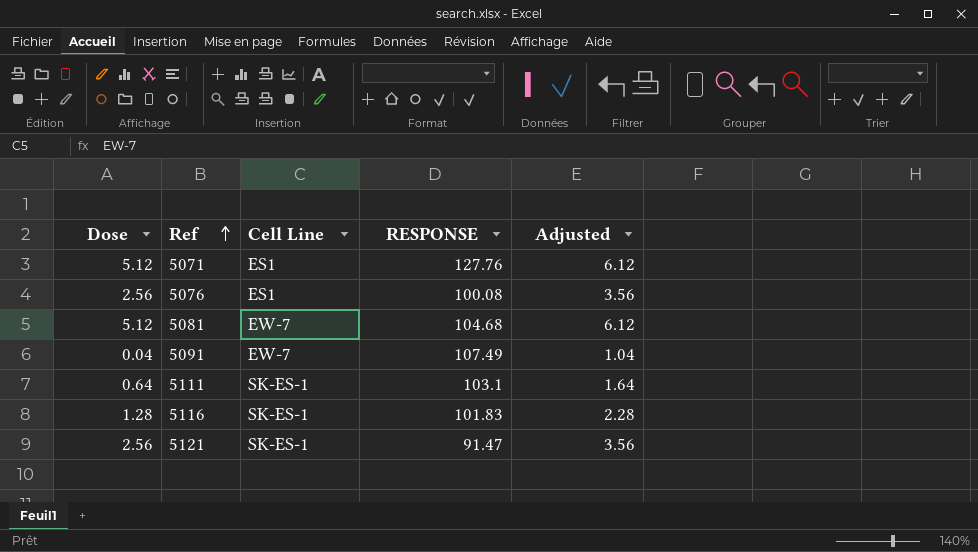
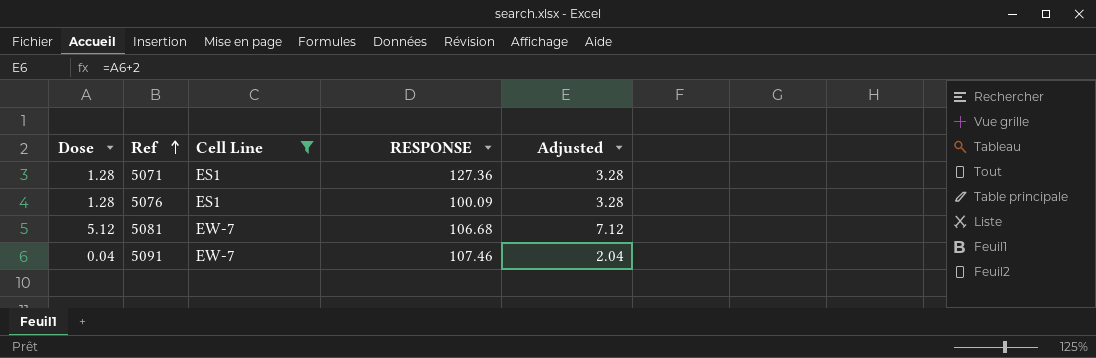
filter: none -> Cell Line != SK-ES-1
column Adjusted | formula: [Dose] + 1 -> [Dose] + 2
5071 | Dose: 5.12 -> 1.28
5071 | RESPONSE: 127.76 -> 127.36
5076 | Dose: 2.56 -> 1.28
5076 | RESPONSE: 100.08 -> 100.09
5081 | RESPONSE: 104.68 -> 106.68
5091 | RESPONSE: 107.49 -> 107.46

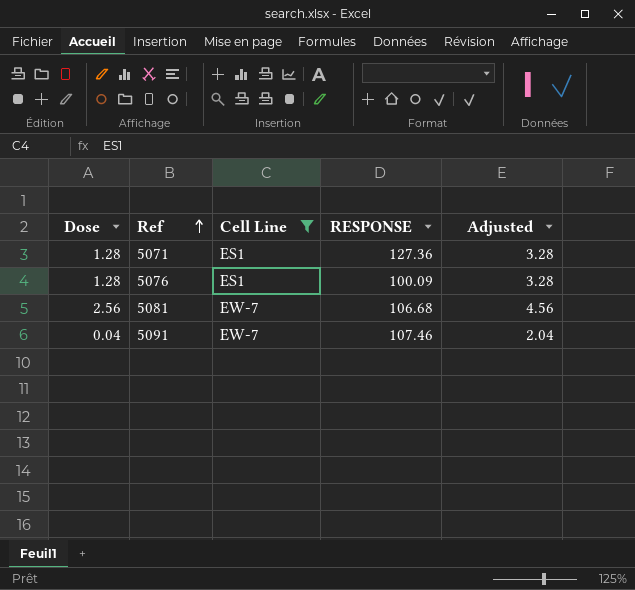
5081 | Dose: 5.12 -> 2.56
5081 | Adjusted: 7.12 -> 4.56

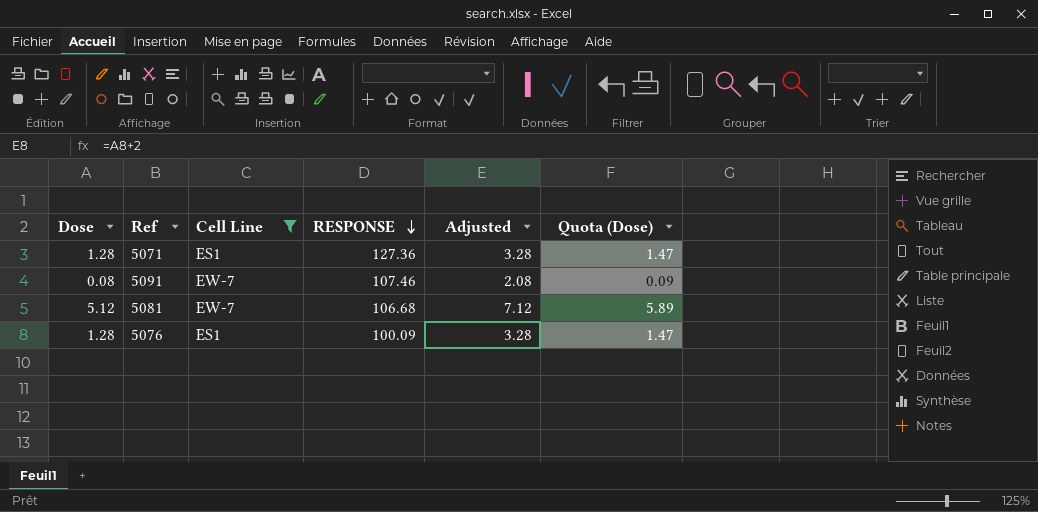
row order: Ref ascending -> RESPONSE descending
column Quota (Dose) | formula: none -> [Dose] * 1.15
5091 | Dose: 0.04 -> 0.08
5091 | Adjusted: 2.04 -> 2.08
5081 | Dose: 2.56 -> 5.12
5081 | Adjusted: 4.56 -> 7.12

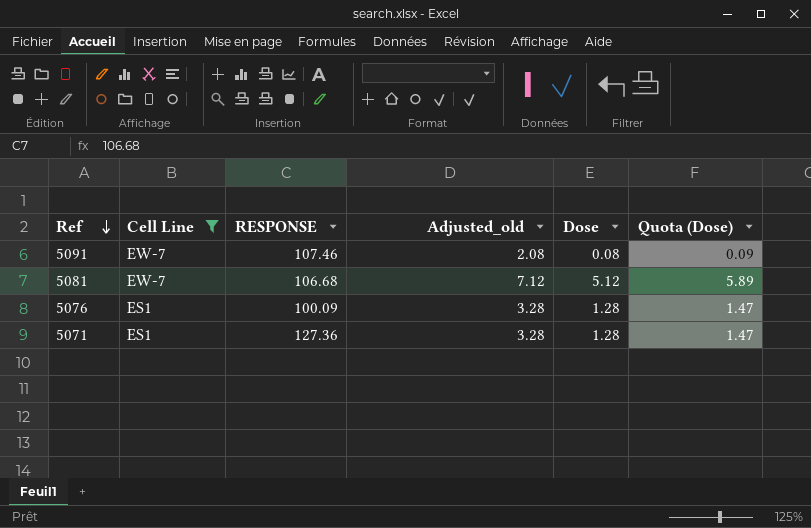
row order: RESPONSE descending -> Ref descending
column name: Adjusted -> Adjusted_old
column Dose | position: 1 -> 5

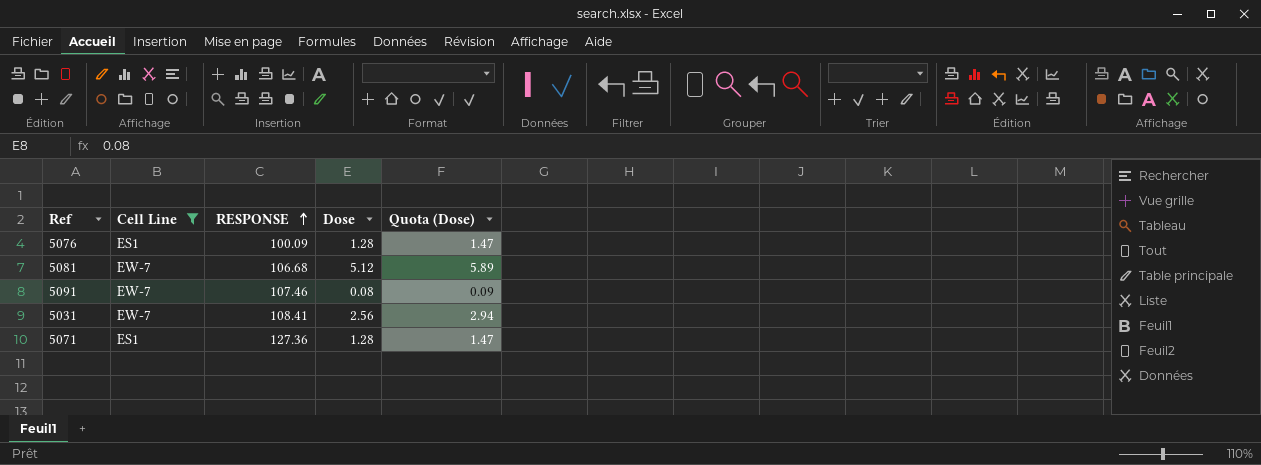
row order: Ref descending -> RESPONSE ascending
column Adjusted_old | formula: [Dose] + 2 -> none
row 5031: none -> EW-7 | 108.41 | 2.56 | 2.94

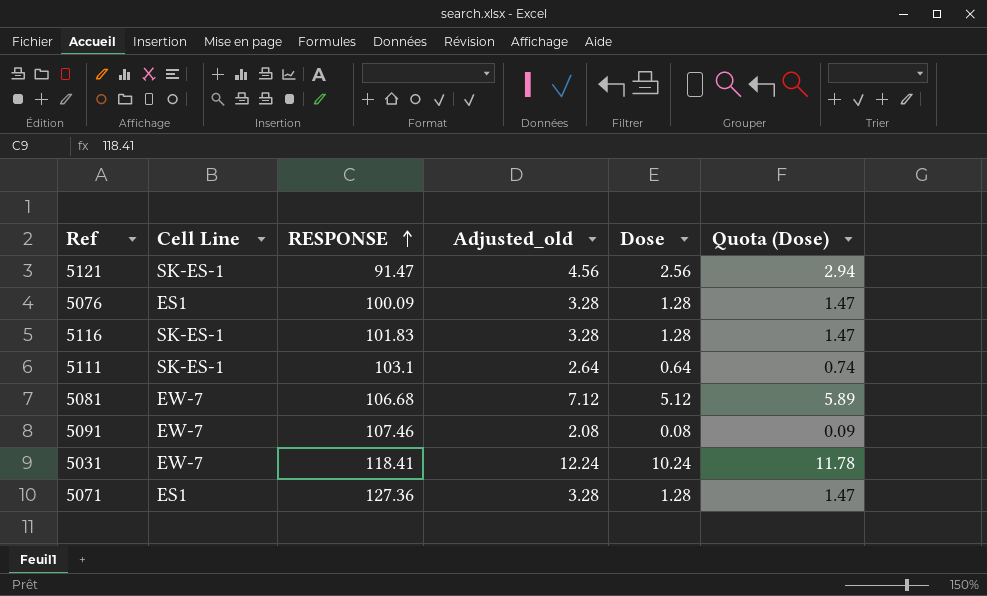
filter: Cell Line != SK-ES-1 -> none
column Adjusted_old | formula: none -> [Dose] + 2
5031 | RESPONSE: 108.41 -> 118.41
5031 | Dose: 2.56 -> 10.24
5031 | Quota (Dose): 2.94 -> 11.78

